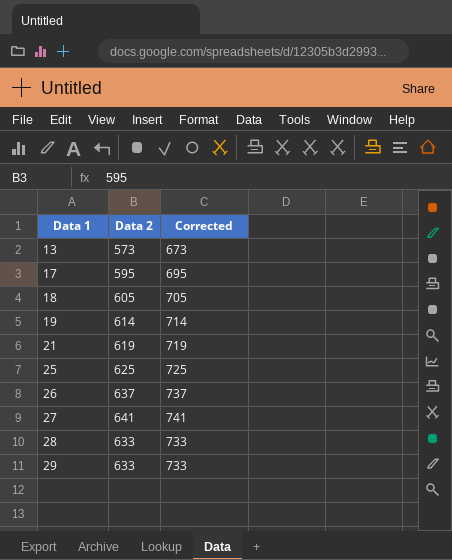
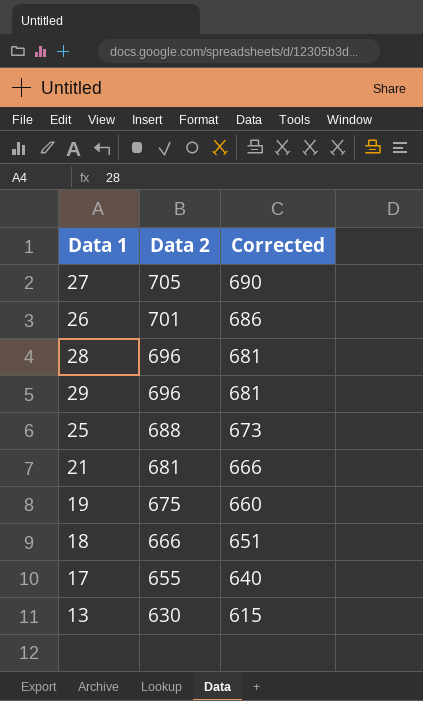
row order: Data 1 ascending -> Data 2 descending
column Corrected | formula: [Data 2] + 100 -> [Data 2] - 15
27 | Data 2: 641 -> 705
26 | Data 2: 637 -> 701
28 | Data 2: 633 -> 696
29 | Data 2: 633 -> 696
25 | Data 2: 625 -> 688
21 | Data 2: 619 -> 681
19 | Data 2: 614 -> 675
18 | Data 2: 605 -> 666
17 | Data 2: 595 -> 655
13 | Data 2: 573 -> 630

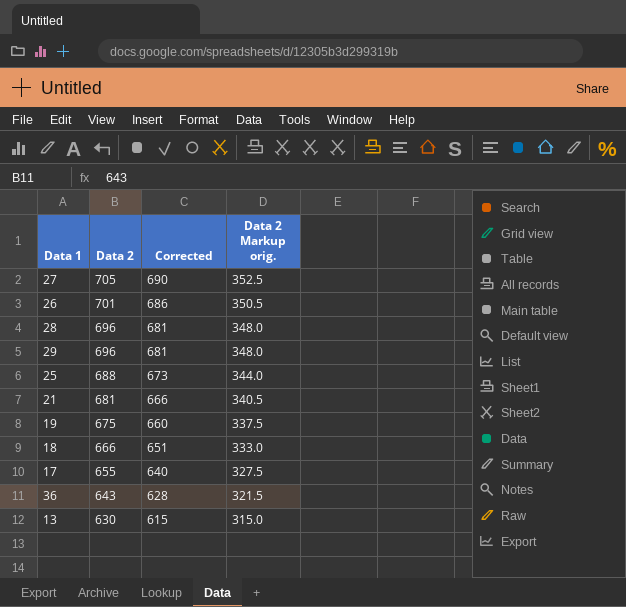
column Data 2 Markup orig. | formula: none -> [Data 2] * 0.5
row 36: none -> 643 | 628 | 321.5

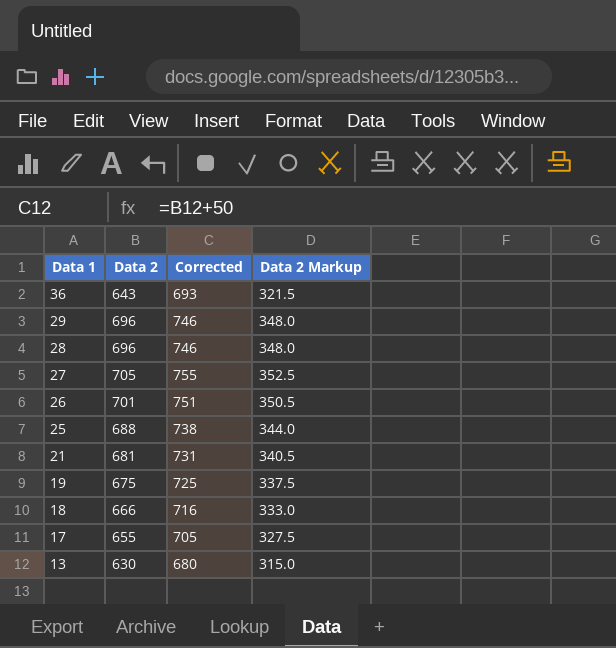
row order: Data 2 descending -> Data 1 descending
column Corrected | formula: [Data 2] - 15 -> [Data 2] + 50
column name: Data 2 Markup orig. -> Data 2 Markup

